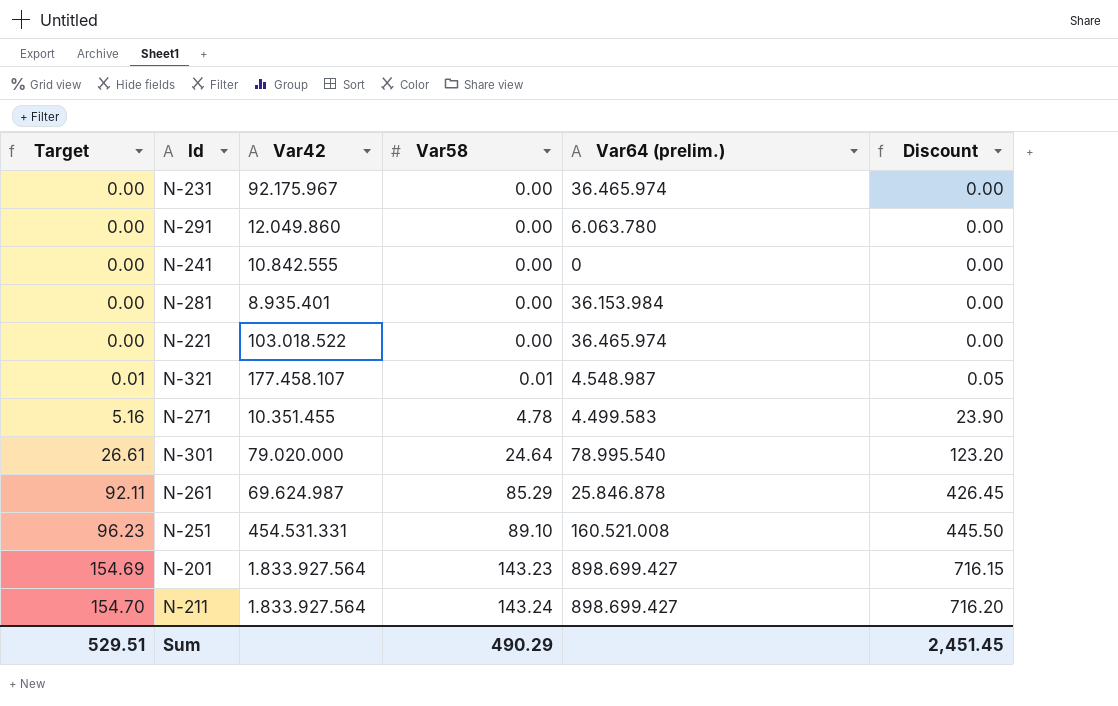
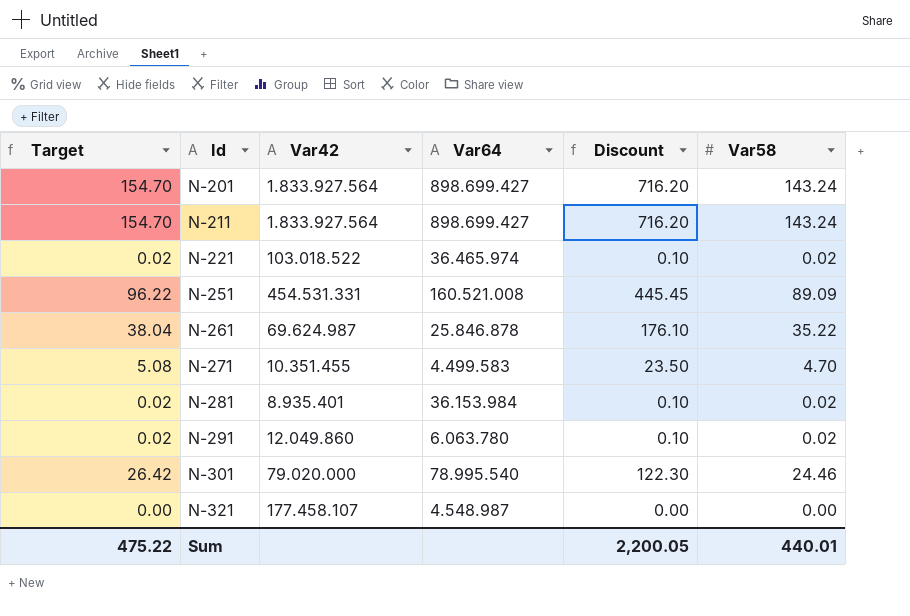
row order: Target ascending -> Id ascending
column name: Var64 (prelim.) -> Var64
column Var58 | position: 4 -> 6
row N-231: 0.00 | 92.175.967 | 0.00 | 36.465.974 | 0.00 -> none
row N-241: 0.00 | 10.842.555 | 0.00 | 0 | 0.00 -> none
N-201 | Target: 154.69 -> 154.70
N-201 | Discount: 716.15 -> 716.20
N-201 | Var58: 143.23 -> 143.24
N-221 | Target: 0.00 -> 0.02
N-221 | Discount: 0.00 -> 0.10
N-221 | Var58: 0.00 -> 0.02
N-251 | Target: 96.23 -> 96.22
N-251 | Discount: 445.50 -> 445.45
N-251 | Var58: 89.10 -> 89.09
N-261 | Target: 92.11 -> 38.04
N-261 | Discount: 426.45 -> 176.10
N-261 | Var58: 85.29 -> 35.22
N-271 | Target: 5.16 -> 5.08
N-271 | Discount: 23.90 -> 23.50
N-271 | Var58: 4.78 -> 4.70
N-281 | Target: 0.00 -> 0.02
N-281 | Discount: 0.00 -> 0.10
N-281 | Var58: 0.00 -> 0.02
N-291 | Target: 0.00 -> 0.02
N-291 | Discount: 0.00 -> 0.10
N-291 | Var58: 0.00 -> 0.02
N-301 | Target: 26.61 -> 26.42
N-301 | Discount: 123.20 -> 122.30
N-301 | Var58: 24.64 -> 24.46
N-321 | Target: 0.01 -> 0.00
N-321 | Discount: 0.05 -> 0.00
N-321 | Var58: 0.01 -> 0.00
Sum | Target: 529.51 -> 475.22
Sum | Discount: 2,451.45 -> 2,200.05
Sum | Var58: 490.29 -> 440.01

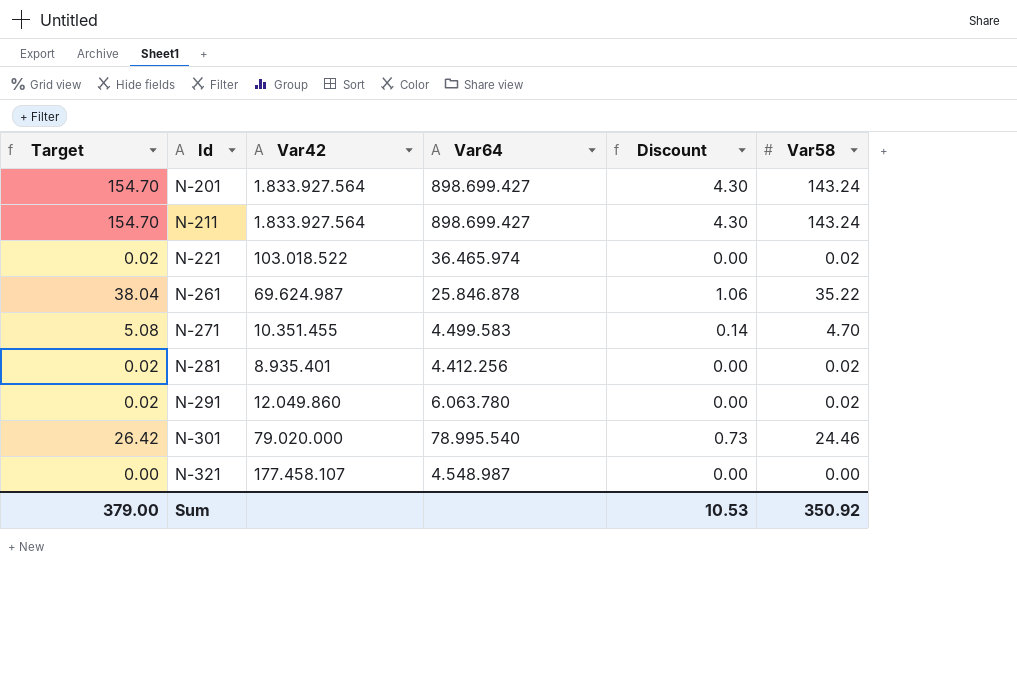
column Discount | formula: [Var58] * 5 -> [Var58] * 0.03
row N-251: 96.22 | 454.531.331 | 160.521.008 | 445.45 | 89.09 -> none
N-281 | Var64: 36.153.984 -> 4.412.256
Sum | Target: 475.22 -> 379.00
Sum | Discount: 2,200.05 -> 10.53
Sum | Var58: 440.01 -> 350.92

